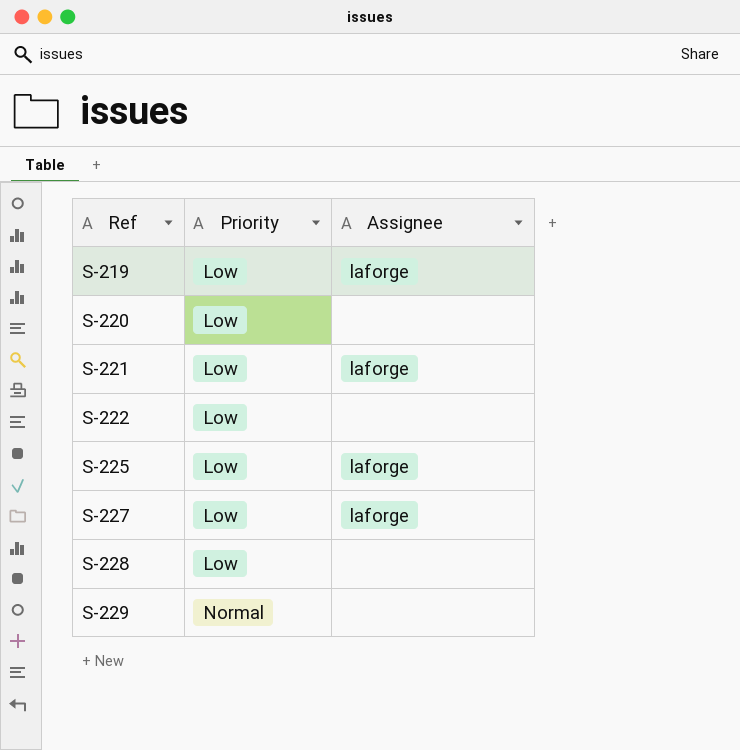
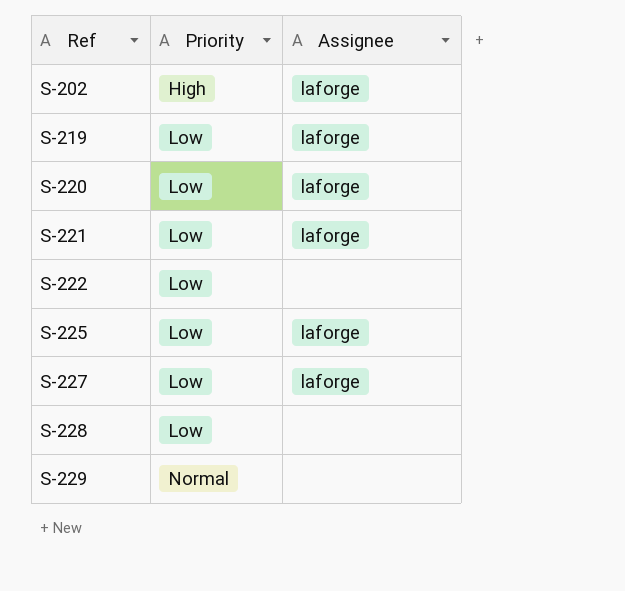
row S-202: none -> High | laforge
S-220 | Assignee: none -> laforge

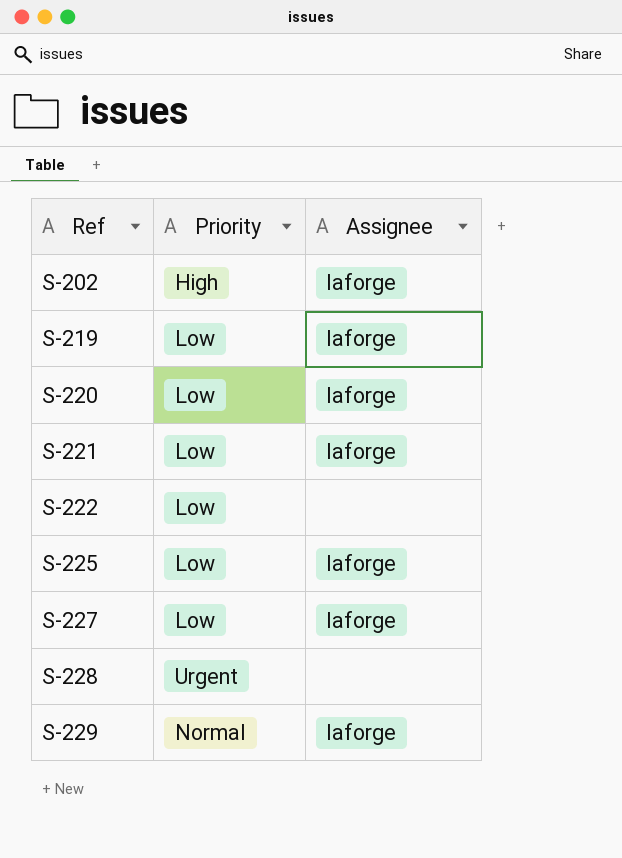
S-228 | Priority: Low -> Urgent
S-229 | Assignee: none -> laforge

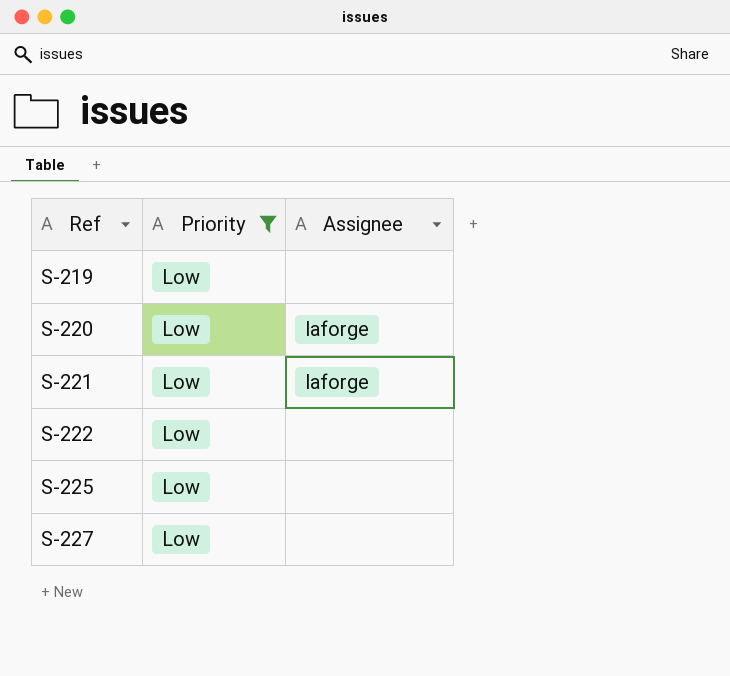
filter: none -> Priority = Low
S-219 | Assignee: laforge -> none
S-225 | Assignee: laforge -> none
S-227 | Assignee: laforge -> none

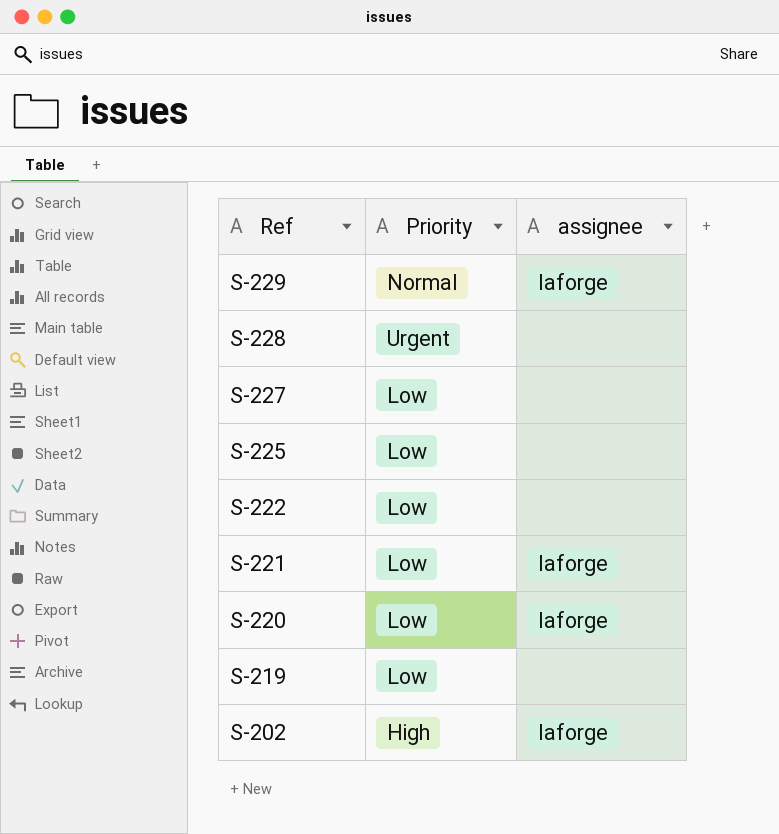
filter: Priority = Low -> none
row order: Ref ascending -> Ref descending
column name: Assignee -> assignee

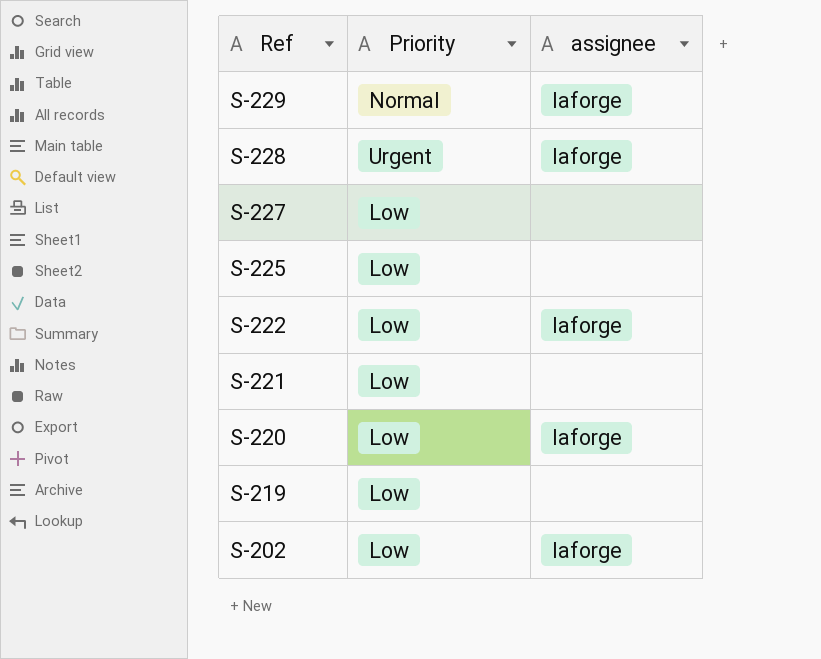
S-228 | assignee: none -> laforge
S-222 | assignee: none -> laforge
S-221 | assignee: laforge -> none
S-202 | Priority: High -> Low

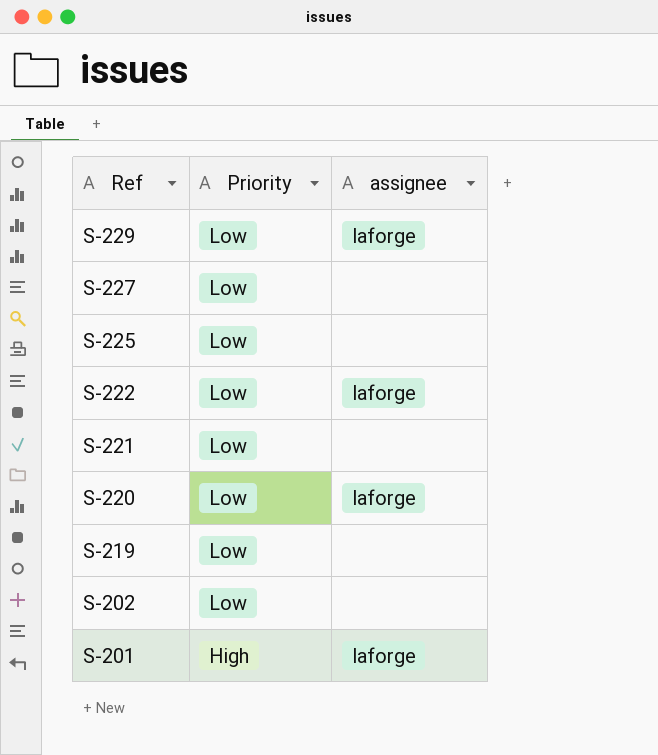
row S-228: Urgent | laforge -> none
S-229 | Priority: Normal -> Low
S-202 | assignee: laforge -> none
row S-201: none -> High | laforge

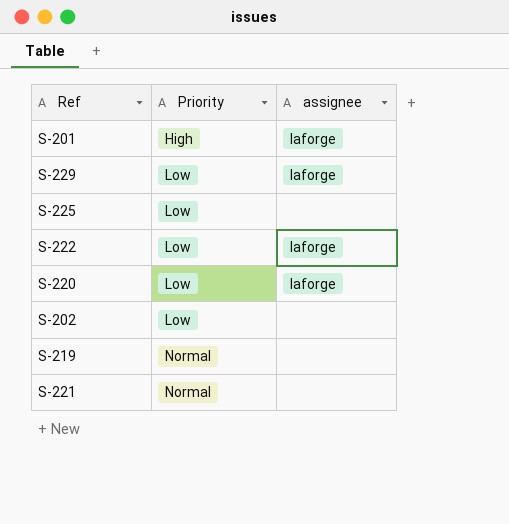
row order: Ref descending -> Priority ascending
row S-227: Low | none -> none
S-219 | Priority: Low -> Normal
S-221 | Priority: Low -> Normal

